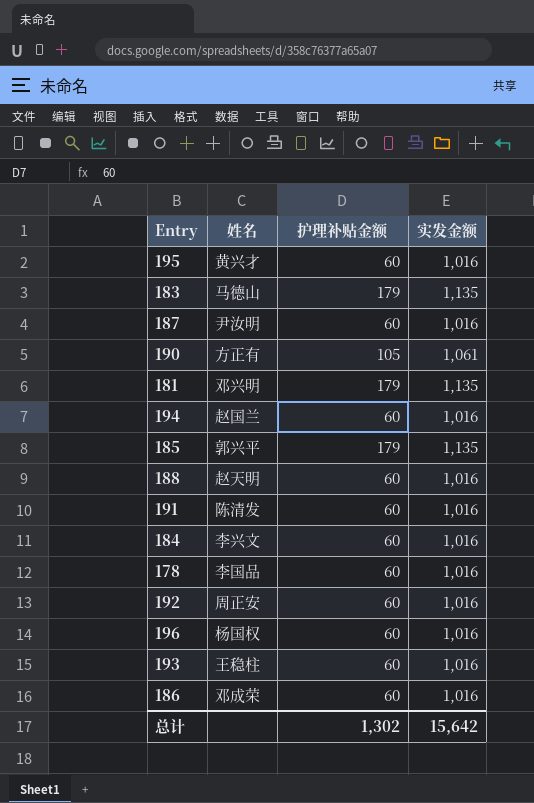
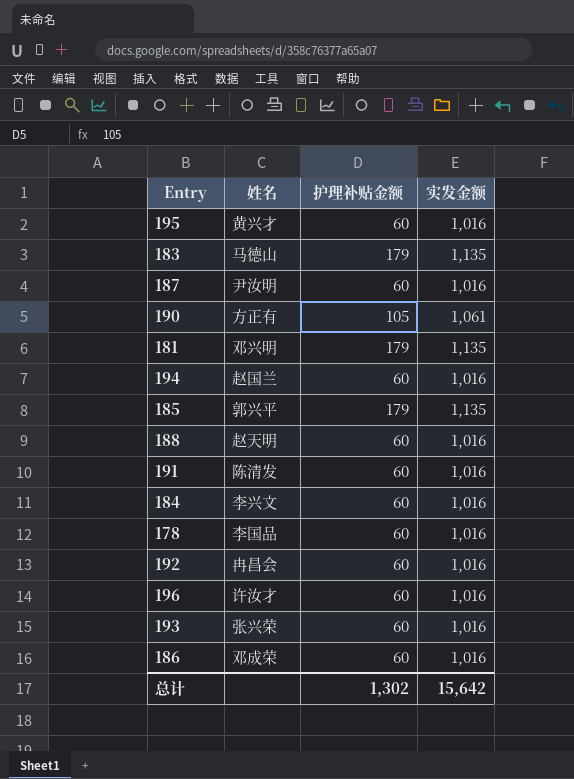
192 | 姓名: 周正安 -> 冉昌会
196 | 姓名: 杨国权 -> 许汝才
193 | 姓名: 王稳柱 -> 张兴荣

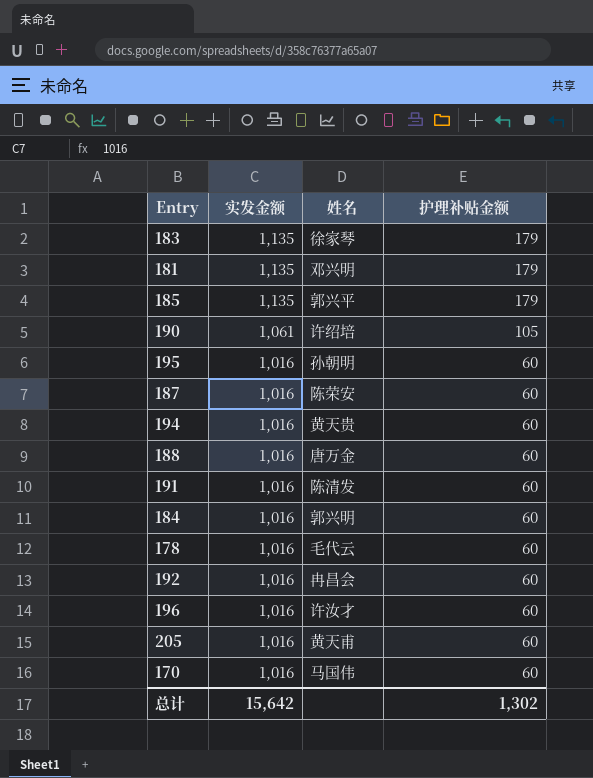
row order: none -> 实发金额 descending
column 实发金额 | position: 4 -> 2
row 193: 张兴荣 | 60 | 1,016 -> none
row 186: 邓成荣 | 60 | 1,016 -> none
183 | 姓名: 马德山 -> 徐家琴
190 | 姓名: 方正有 -> 许绍培
195 | 姓名: 黄兴才 -> 孙朝明
187 | 姓名: 尹汝明 -> 陈荣安
194 | 姓名: 赵国兰 -> 黄天贵
188 | 姓名: 赵天明 -> 唐万金
184 | 姓名: 李兴文 -> 郭兴明
178 | 姓名: 李国品 -> 毛代云
row 205: none -> 1,016 | 黄天甫 | 60
row 170: none -> 1,016 | 马国伟 | 60

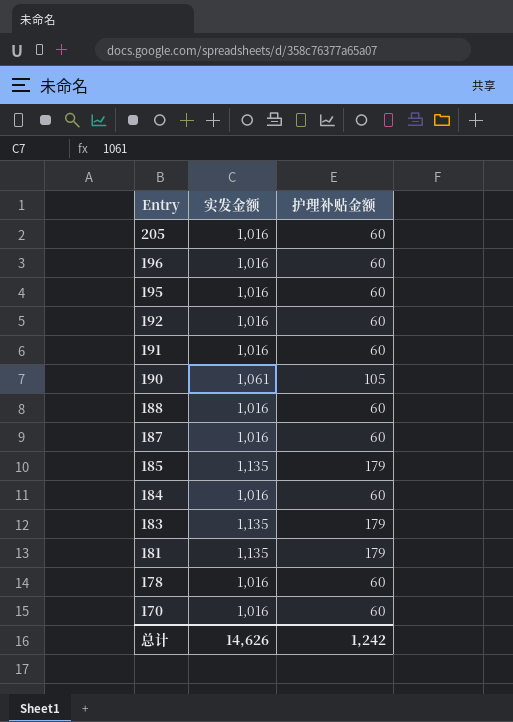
row order: 实发金额 descending -> Entry descending
column 姓名 | position: 3 -> none
row 194: 1,016 | 黄天贵 | 60 -> none
总计 | 实发金额: 15,642 -> 14,626
总计 | 护理补贴金额: 1,302 -> 1,242

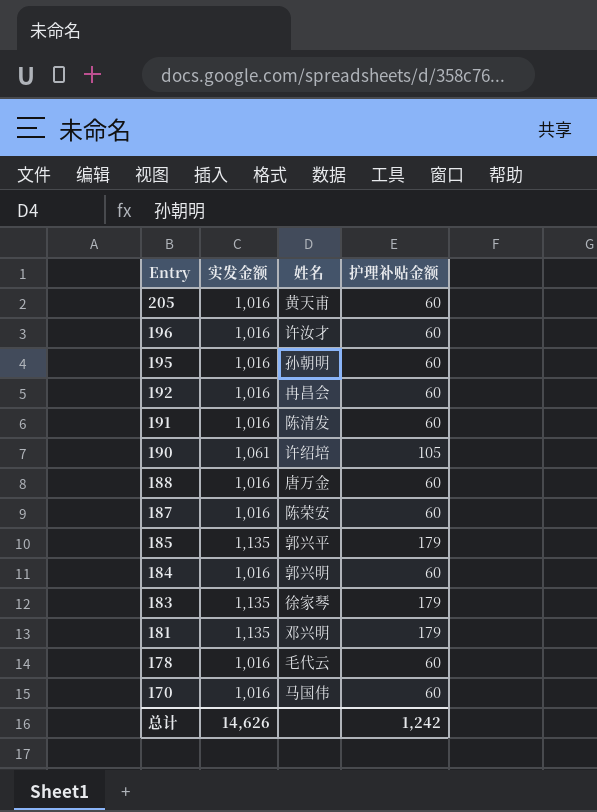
column 姓名 | position: none -> 3

